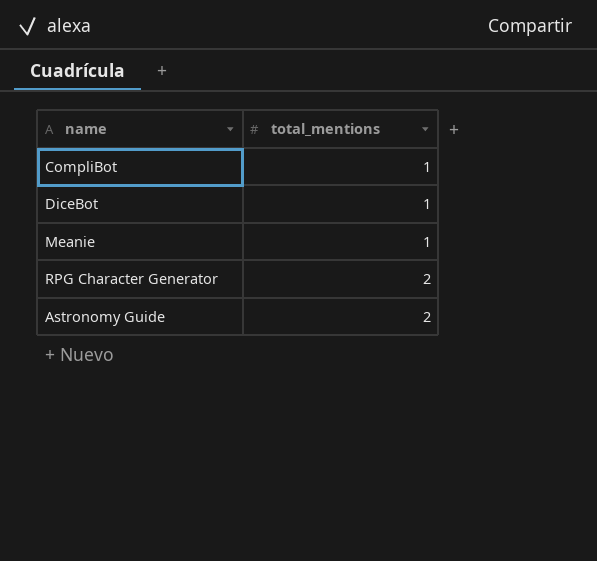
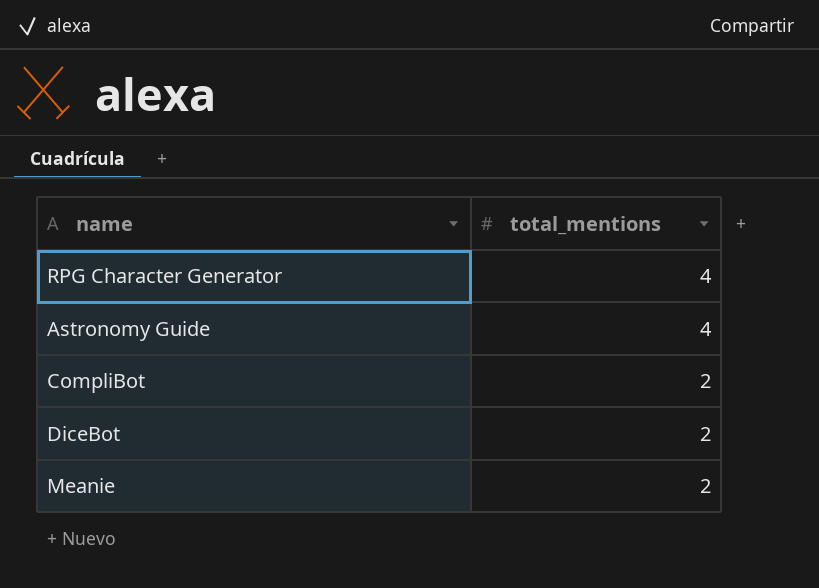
row order: total_mentions ascending -> total_mentions descending
RPG Character Generator | total_mentions: 2 -> 4
Astronomy Guide | total_mentions: 2 -> 4
CompliBot | total_mentions: 1 -> 2
DiceBot | total_mentions: 1 -> 2
Meanie | total_mentions: 1 -> 2

